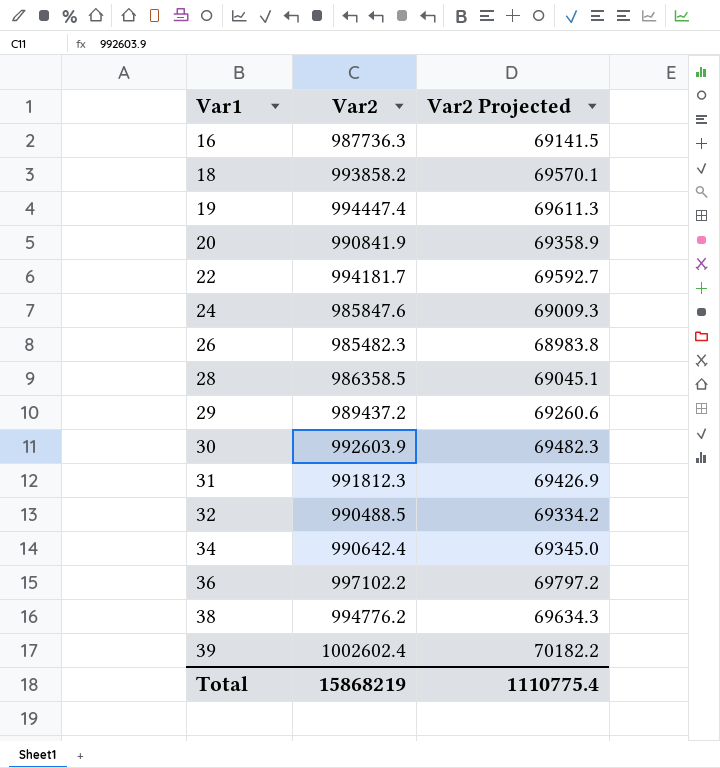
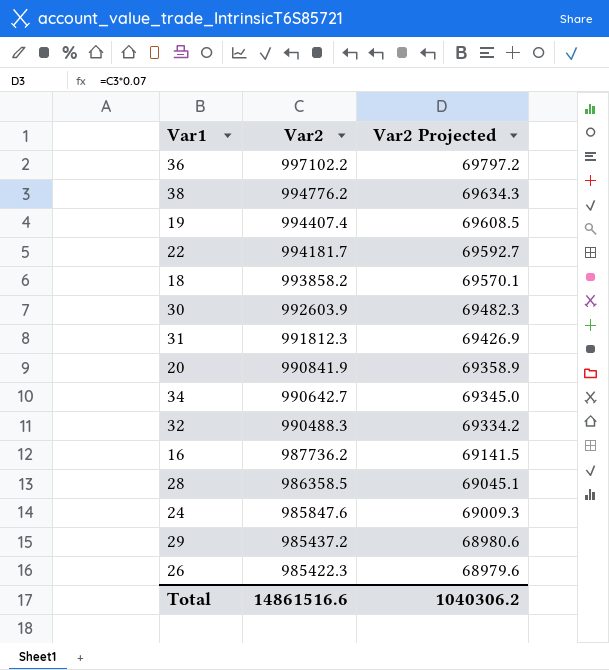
row order: Var1 ascending -> Var2 descending
row 39: 1002602.4 | 70182.2 -> none
19 | Var2: 994447.4 -> 994407.4
19 | Var2 Projected: 69611.3 -> 69608.5
34 | Var2: 990642.4 -> 990642.7
32 | Var2: 990488.5 -> 990488.3
16 | Var2: 987736.3 -> 987736.2
29 | Var2: 989437.2 -> 985437.2
29 | Var2 Projected: 69260.6 -> 68980.6
26 | Var2: 985482.3 -> 985422.3
26 | Var2 Projected: 68983.8 -> 68979.6
Total | Var2: 15868219 -> 14861516.6
Total | Var2 Projected: 1110775.4 -> 1040306.2

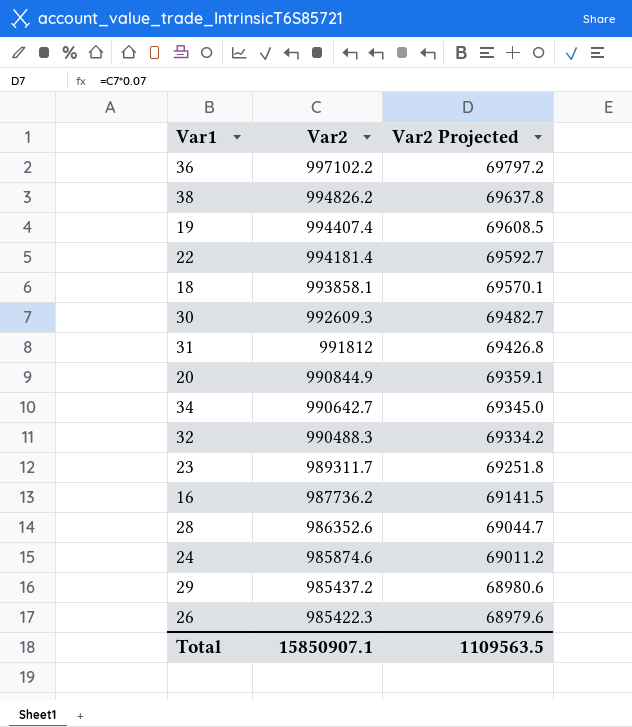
38 | Var2: 994776.2 -> 994826.2
38 | Var2 Projected: 69634.3 -> 69637.8
22 | Var2: 994181.7 -> 994181.4
18 | Var2: 993858.2 -> 993858.1
30 | Var2: 992603.9 -> 992609.3
30 | Var2 Projected: 69482.3 -> 69482.7
31 | Var2: 991812.3 -> 991812
31 | Var2 Projected: 69426.9 -> 69426.8
20 | Var2: 990841.9 -> 990844.9
20 | Var2 Projected: 69358.9 -> 69359.1
row 23: none -> 989311.7 | 69251.8
28 | Var2: 986358.5 -> 986352.6
28 | Var2 Projected: 69045.1 -> 69044.7
24 | Var2: 985847.6 -> 985874.6
24 | Var2 Projected: 69009.3 -> 69011.2
Total | Var2: 14861516.6 -> 15850907.1
Total | Var2 Projected: 1040306.2 -> 1109563.5

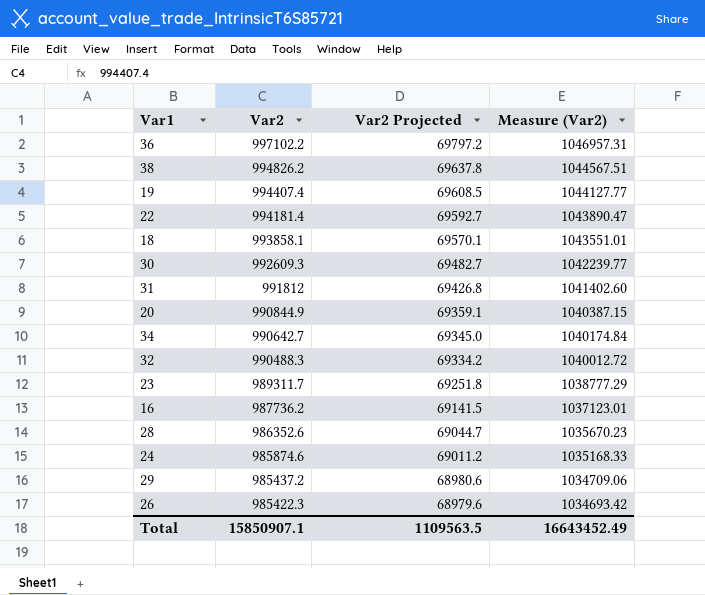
column Measure (Var2) | formula: none -> [Var2] * 1.05

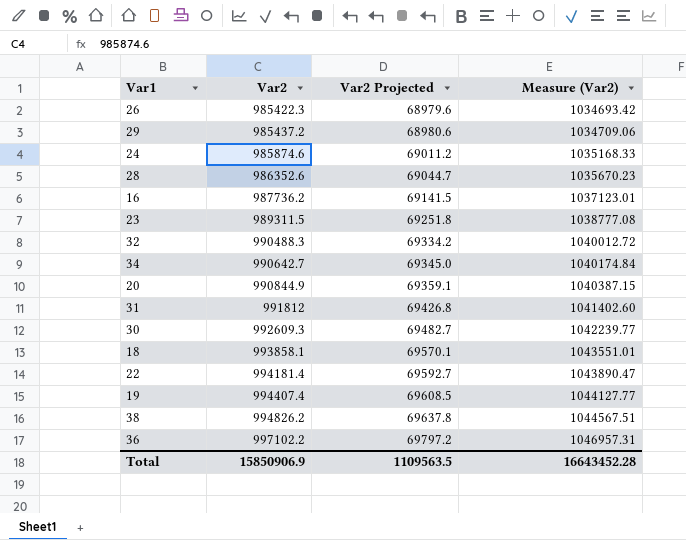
row order: Var2 descending -> Var2 ascending
23 | Var2: 989311.7 -> 989311.5
23 | Measure (Var2): 1038777.29 -> 1038777.08
Total | Var2: 15850907.1 -> 15850906.9
Total | Measure (Var2): 16643452.49 -> 16643452.28

